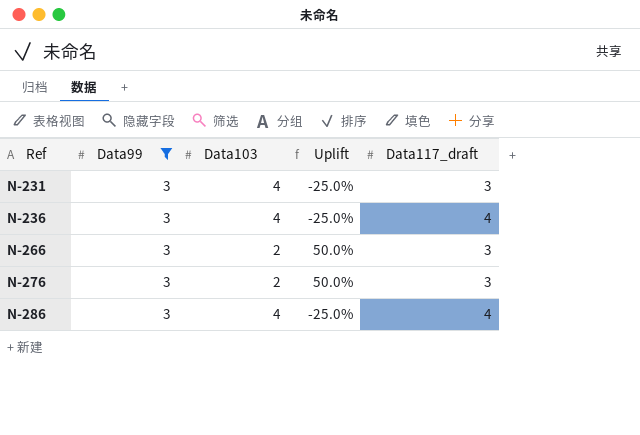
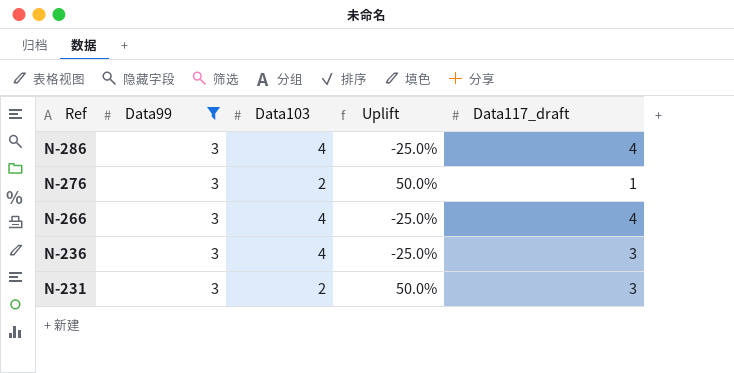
row order: Ref ascending -> Ref descending
N-276 | Data117_draft: 3 -> 1
N-266 | Data103: 2 -> 4
N-266 | Uplift: 50.0% -> -25.0%
N-266 | Data117_draft: 3 -> 4
N-236 | Data117_draft: 4 -> 3
N-231 | Data103: 4 -> 2
N-231 | Uplift: -25.0% -> 50.0%

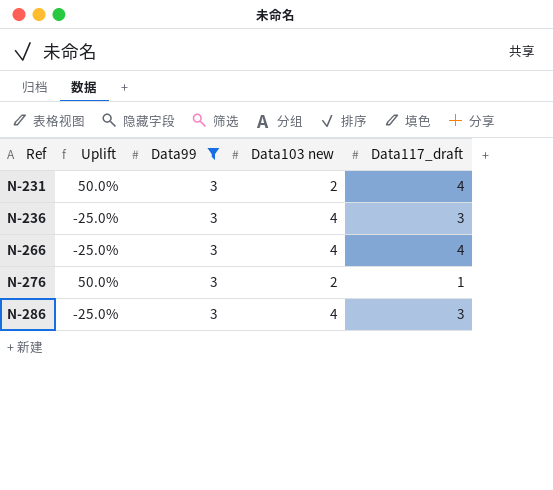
row order: Ref descending -> Ref ascending
column Uplift | position: 4 -> 2
column name: Data103 -> Data103 new
N-231 | Data117_draft: 3 -> 4
N-286 | Data117_draft: 4 -> 3

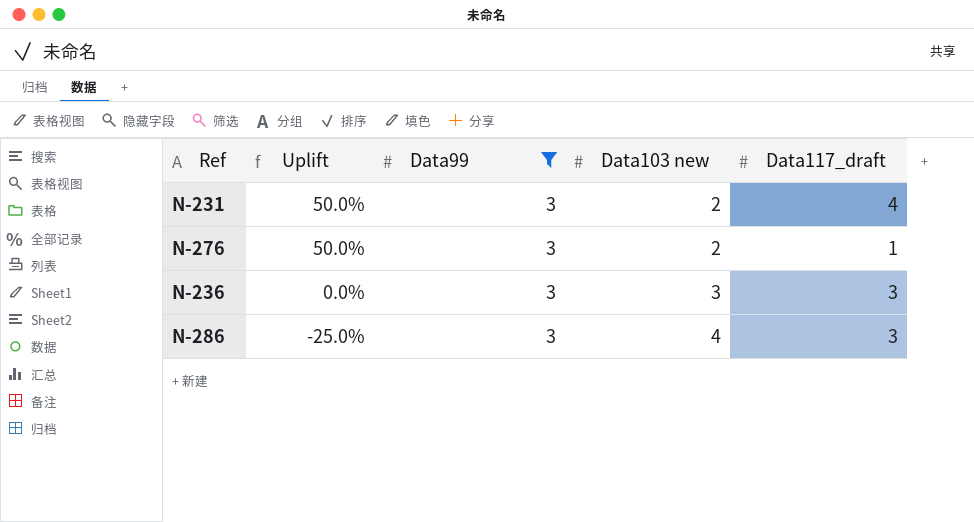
row order: Ref ascending -> Uplift descending
row N-266: -25.0% | 3 | 4 | 4 -> none
N-236 | Uplift: -25.0% -> 0.0%
N-236 | Data103 new: 4 -> 3

